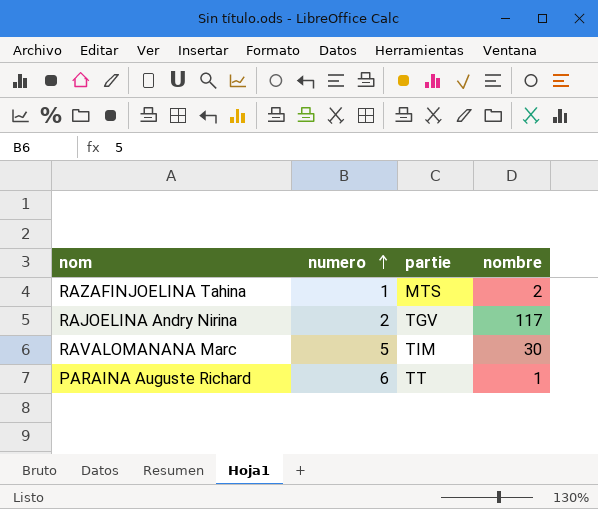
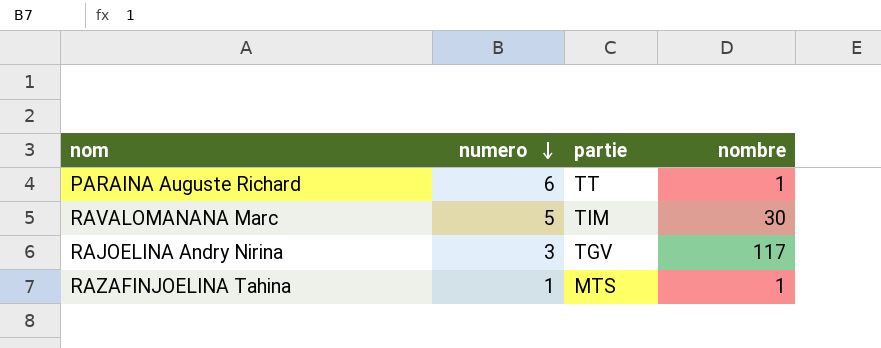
row order: numero ascending -> numero descending
RAJOELINA Andry Nirina | numero: 2 -> 3
RAZAFINJOELINA Tahina | nombre: 2 -> 1

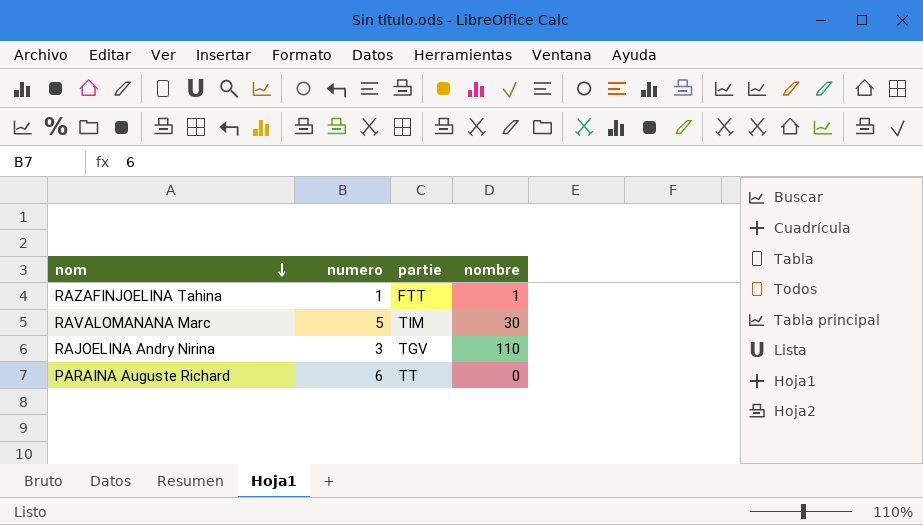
row order: numero descending -> nom descending
RAZAFINJOELINA Tahina | partie: MTS -> FTT
RAJOELINA Andry Nirina | nombre: 117 -> 110
PARAINA Auguste Richard | nombre: 1 -> 0

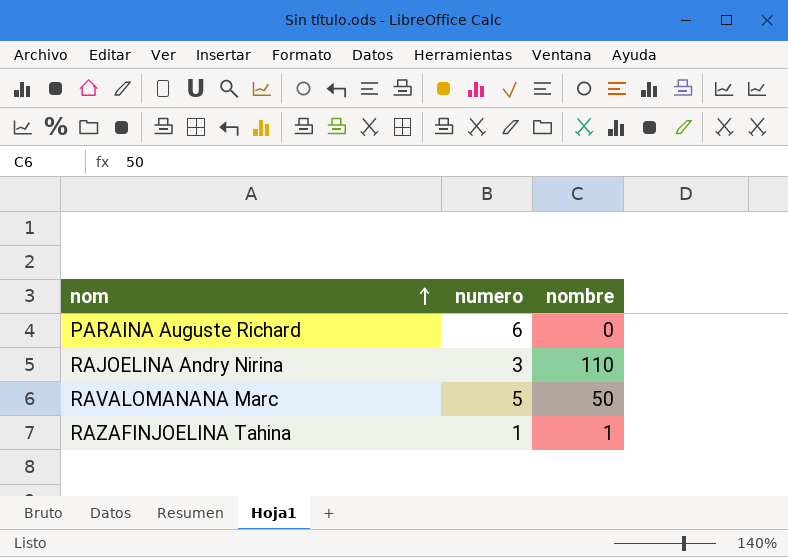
row order: nom descending -> nom ascending
column partie | position: 3 -> none
RAVALOMANANA Marc | nombre: 30 -> 50

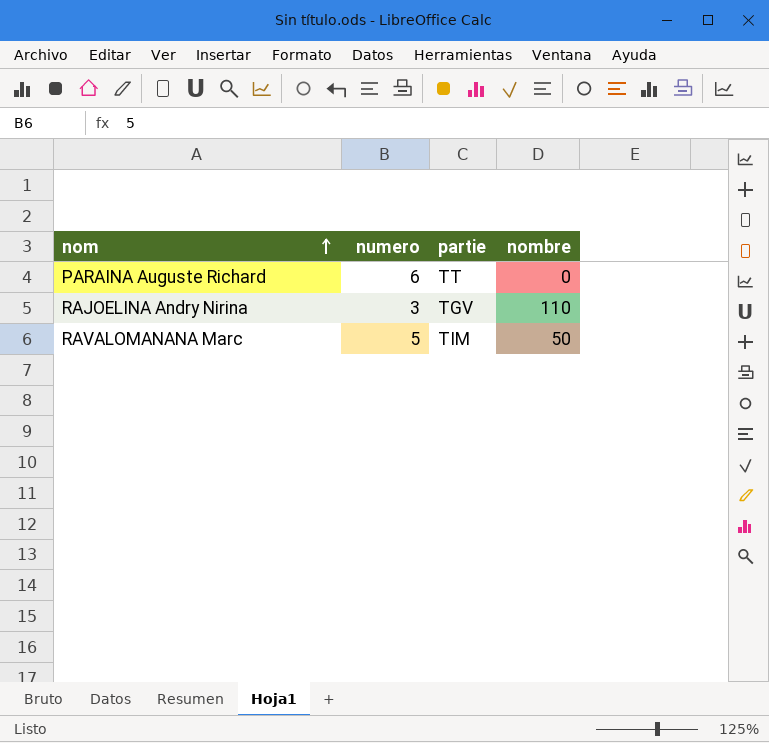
column partie | position: none -> 3
row RAZAFINJOELINA Tahina: 1 | 1 -> none

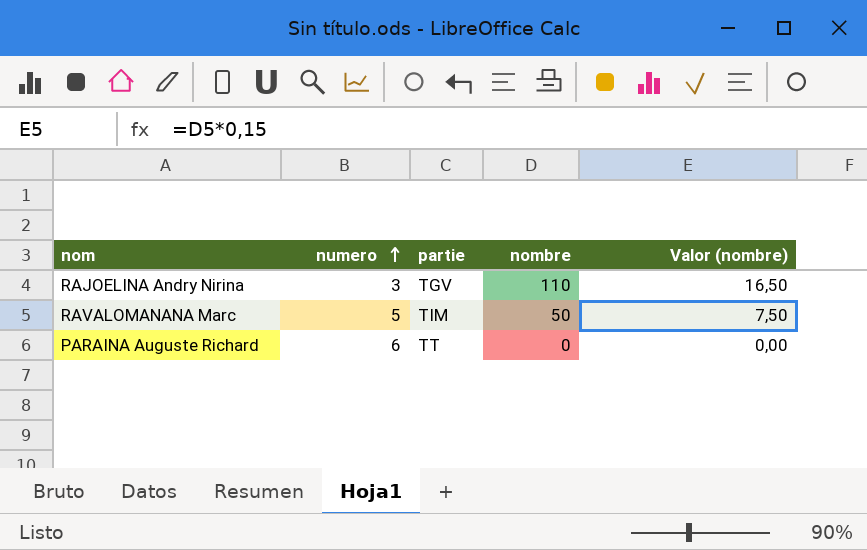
row order: nom ascending -> numero ascending
column Valor (nombre) | formula: none -> [nombre] * 0,15

